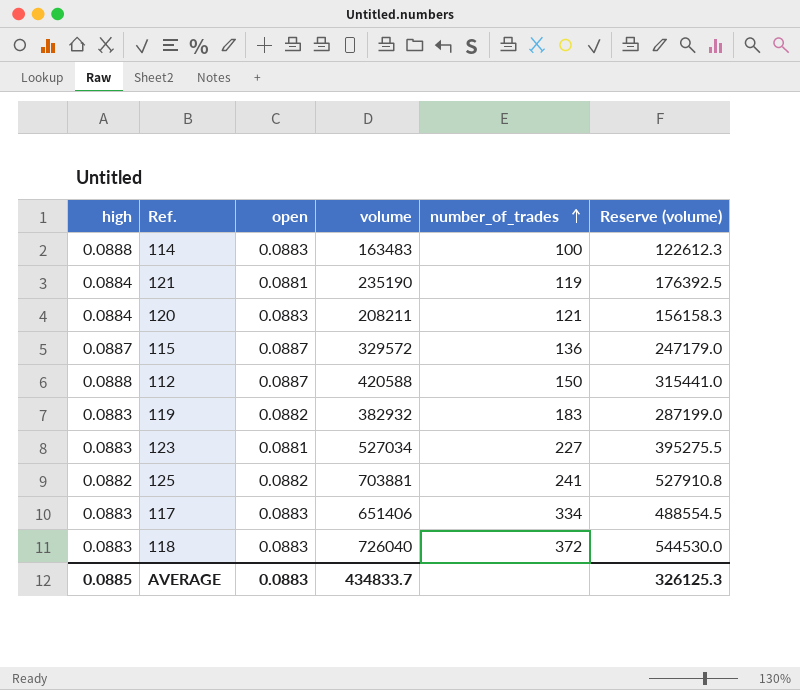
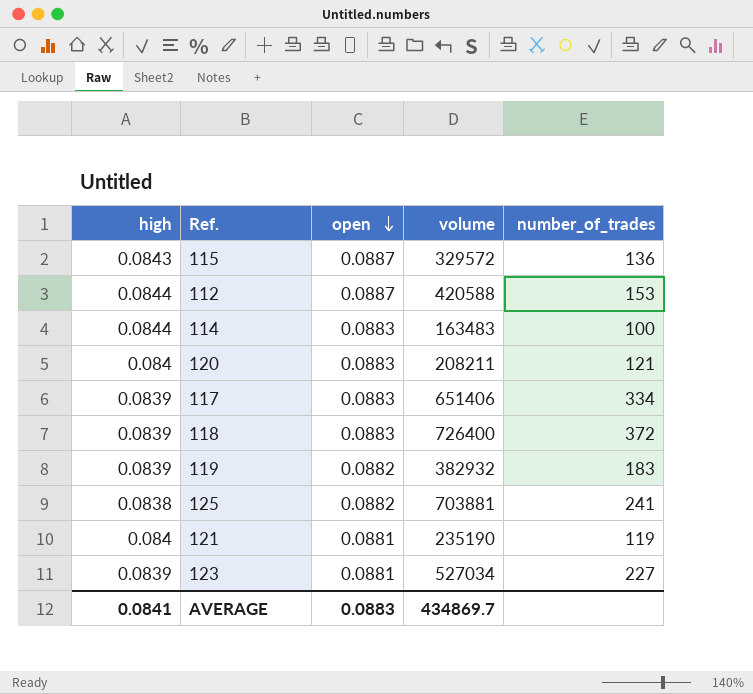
row order: number_of_trades ascending -> open descending
column Reserve (volume) | formula: [volume] * 0.75 -> none
115 | high: 0.0887 -> 0.0843
112 | high: 0.0888 -> 0.0844
112 | number_of_trades: 150 -> 153
114 | high: 0.0888 -> 0.0844
120 | high: 0.0884 -> 0.084
117 | high: 0.0883 -> 0.0839
118 | high: 0.0883 -> 0.0839
118 | volume: 726040 -> 726400
119 | high: 0.0883 -> 0.0839
125 | high: 0.0882 -> 0.0838
121 | high: 0.0884 -> 0.084
123 | high: 0.0883 -> 0.0839
AVERAGE | high: 0.0885 -> 0.0841
AVERAGE | volume: 434833.7 -> 434869.7

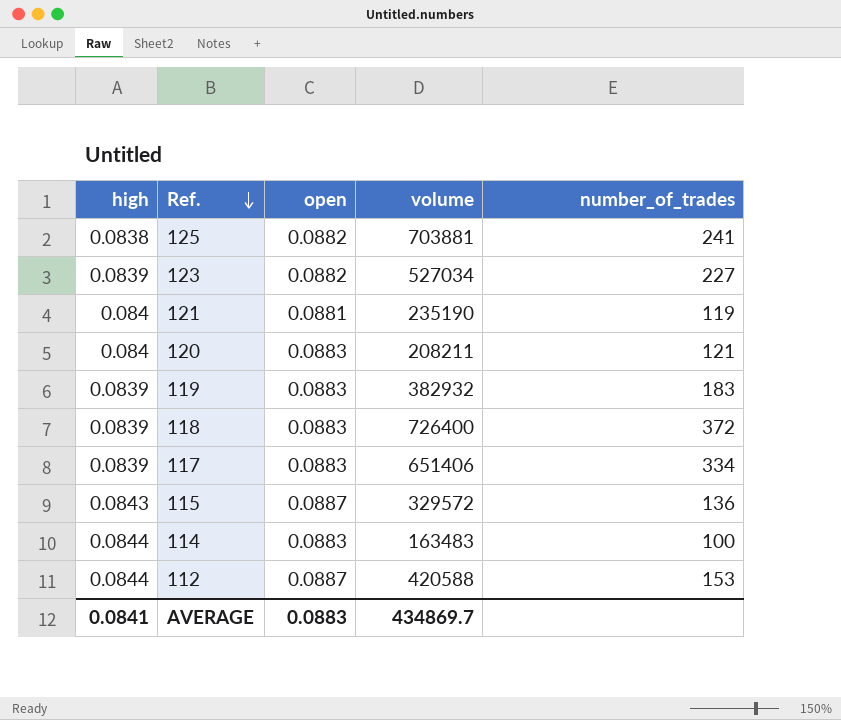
row order: open descending -> Ref. descending
123 | open: 0.0881 -> 0.0882
119 | open: 0.0882 -> 0.0883

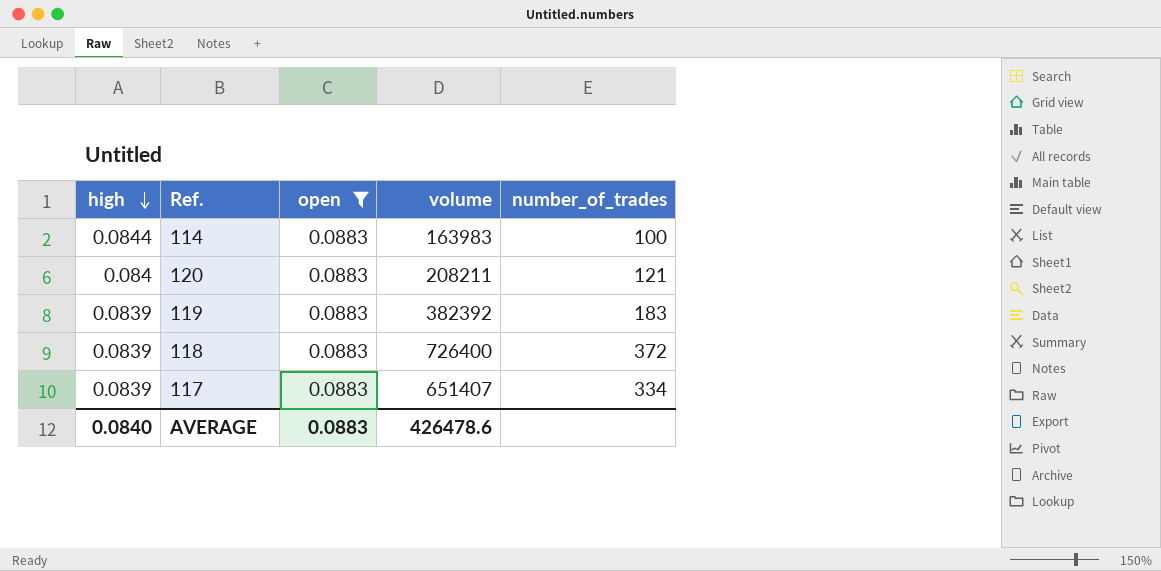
filter: none -> open = 0.0883
row order: Ref. descending -> high descending
114 | volume: 163483 -> 163983
119 | volume: 382932 -> 382392
117 | volume: 651406 -> 651407
AVERAGE | high: 0.0841 -> 0.0840
AVERAGE | volume: 434869.7 -> 426478.6

